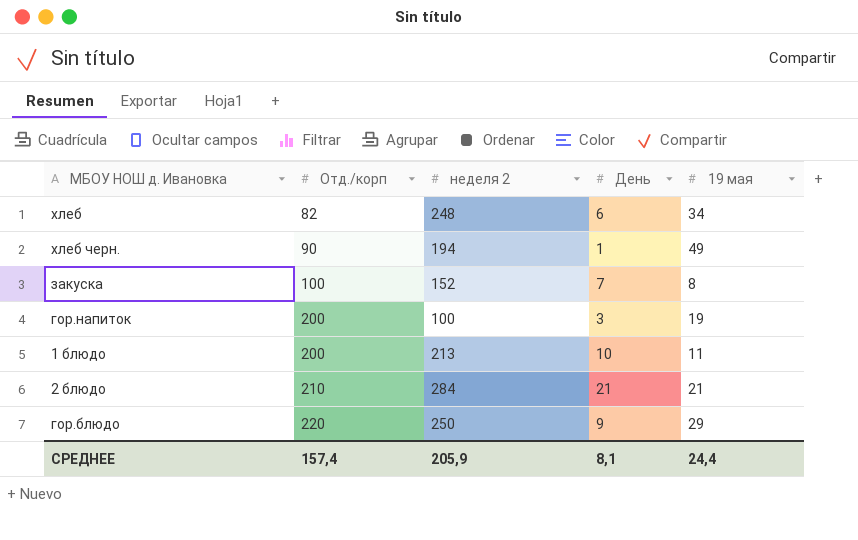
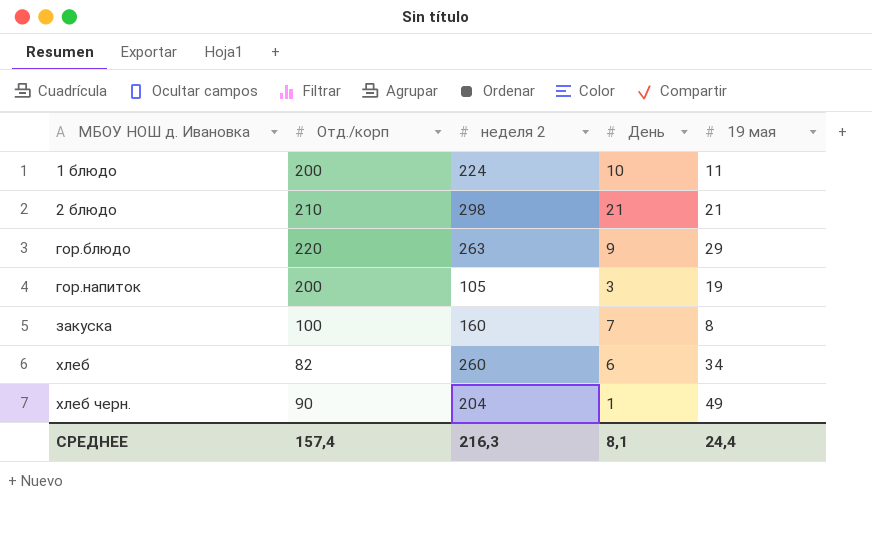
row order: Отд./корп ascending -> МБОУ НОШ д. Ивановка ascending
1 блюдо | неделя 2: 213 -> 224
2 блюдо | неделя 2: 284 -> 298
гор.блюдо | неделя 2: 250 -> 263
гор.напиток | неделя 2: 100 -> 105
закуска | неделя 2: 152 -> 160
хлеб | неделя 2: 248 -> 260
хлеб черн. | неделя 2: 194 -> 204
СРЕДНЕЕ | неделя 2: 205,9 -> 216,3

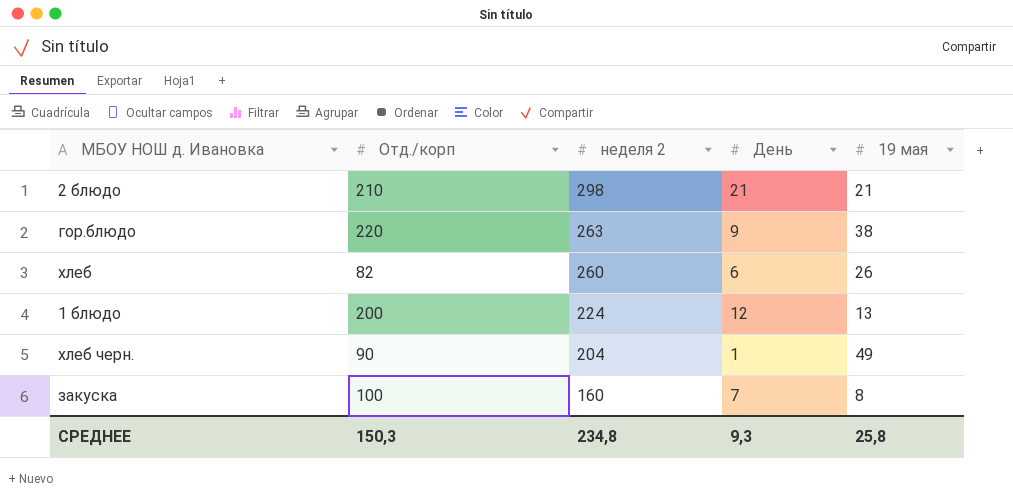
row order: МБОУ НОШ д. Ивановка ascending -> неделя 2 descending
row гор.напиток: 200 | 105 | 3 | 19 -> none
гор.блюдо | 19 мая: 29 -> 38
хлеб | 19 мая: 34 -> 26
1 блюдо | День: 10 -> 12
1 блюдо | 19 мая: 11 -> 13
СРЕДНЕЕ | Отд./корп: 157,4 -> 150,3
СРЕДНЕЕ | неделя 2: 216,3 -> 234,8
СРЕДНЕЕ | День: 8,1 -> 9,3
СРЕДНЕЕ | 19 мая: 24,4 -> 25,8

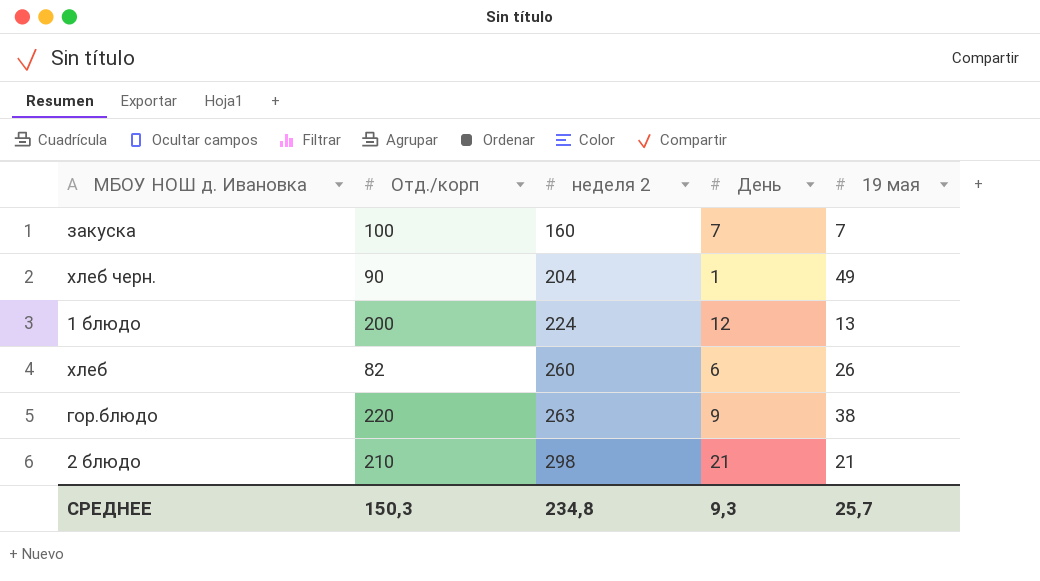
row order: неделя 2 descending -> неделя 2 ascending
закуска | 19 мая: 8 -> 7
СРЕДНЕЕ | 19 мая: 25,8 -> 25,7

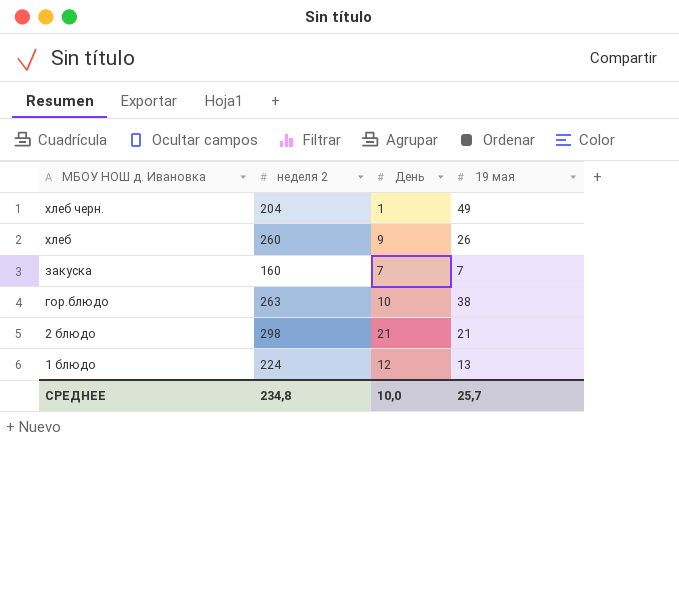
row order: неделя 2 ascending -> МБОУ НОШ д. Ивановка descending
column Отд./корп | position: 2 -> none
хлеб | День: 6 -> 9
гор.блюдо | День: 9 -> 10
СРЕДНЕЕ | День: 9,3 -> 10,0

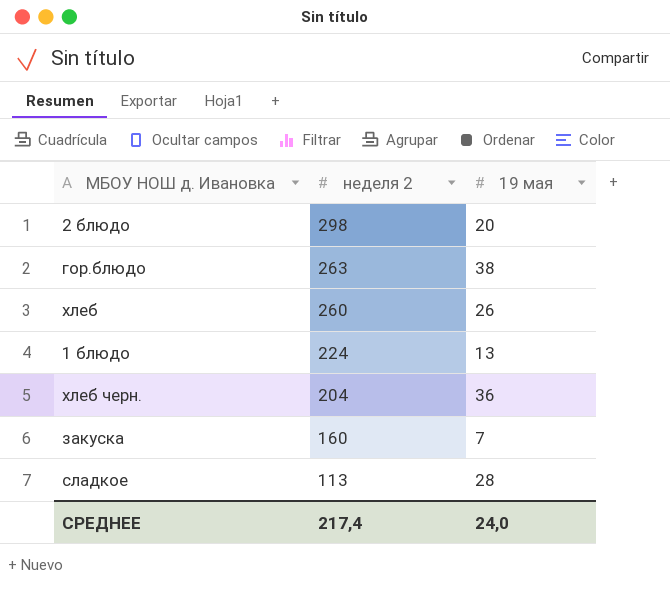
row order: МБОУ НОШ д. Ивановка descending -> неделя 2 descending
column День | position: 3 -> none
2 блюдо | 19 мая: 21 -> 20
хлеб черн. | 19 мая: 49 -> 36
row сладкое: none -> 113 | 28
СРЕДНЕЕ | неделя 2: 234,8 -> 217,4
СРЕДНЕЕ | 19 мая: 25,7 -> 24,0

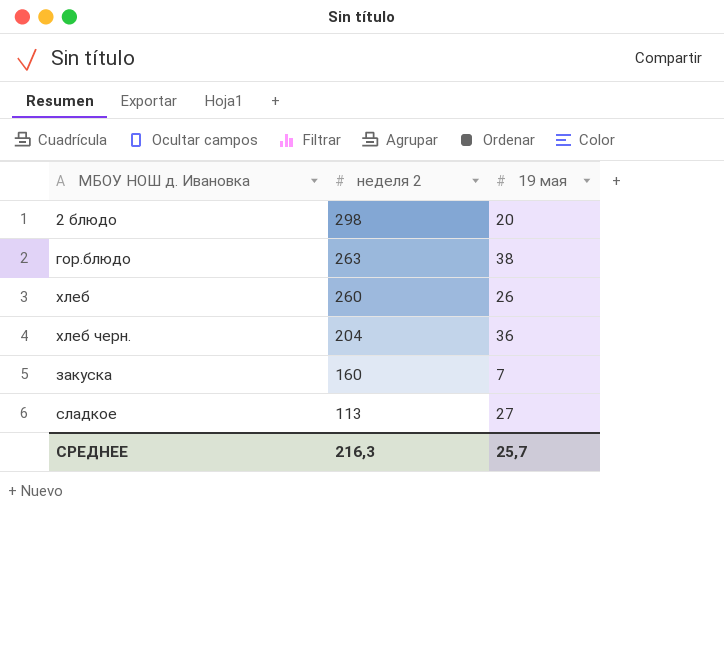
row 1 блюдо: 224 | 13 -> none
сладкое | 19 мая: 28 -> 27
СРЕДНЕЕ | неделя 2: 217,4 -> 216,3
СРЕДНЕЕ | 19 мая: 24,0 -> 25,7

